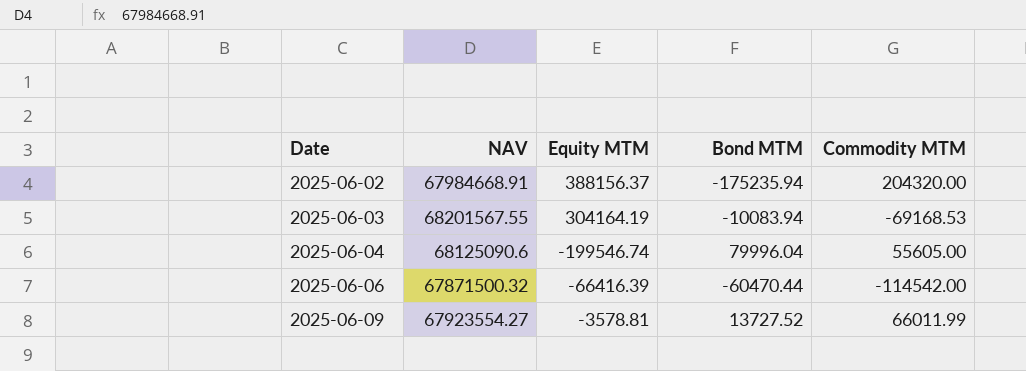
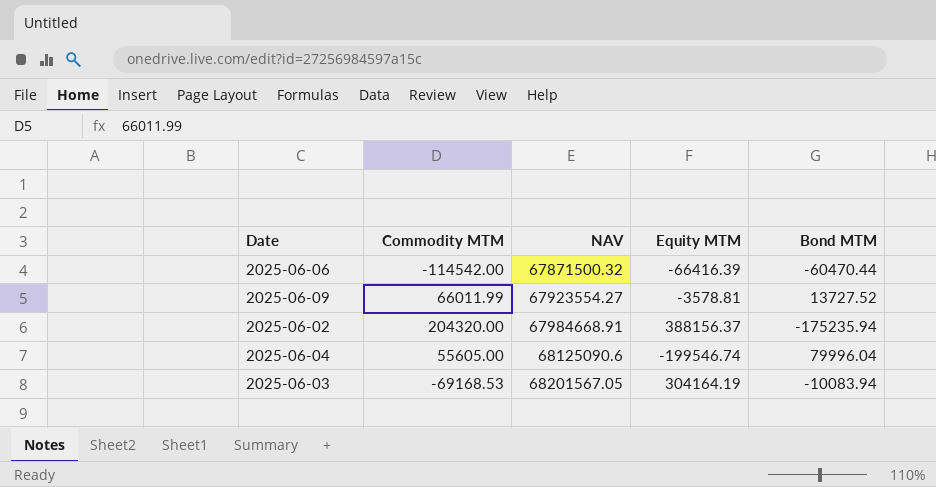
row order: Date ascending -> NAV ascending
column Commodity MTM | position: 5 -> 2
2025-06-03 | NAV: 68201567.55 -> 68201567.05

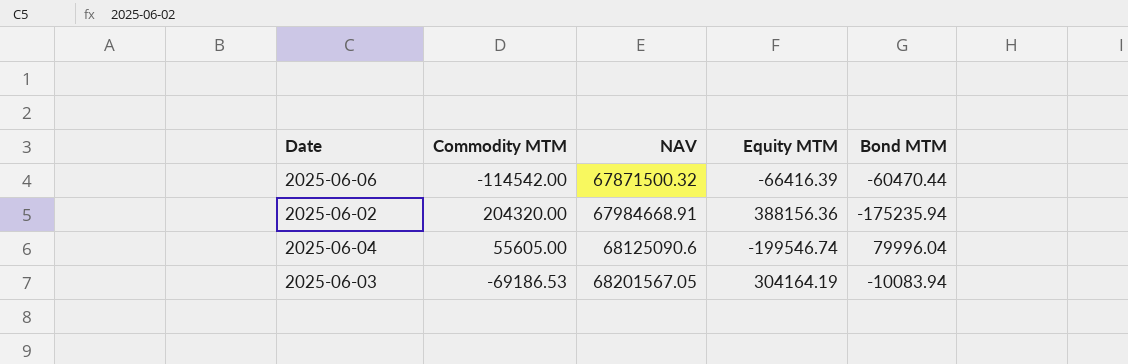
row 2025-06-09: 66011.99 | 67923554.27 | -3578.81 | 13727.52 -> none
2025-06-02 | Equity MTM: 388156.37 -> 388156.36
2025-06-03 | Commodity MTM: -69168.53 -> -69186.53

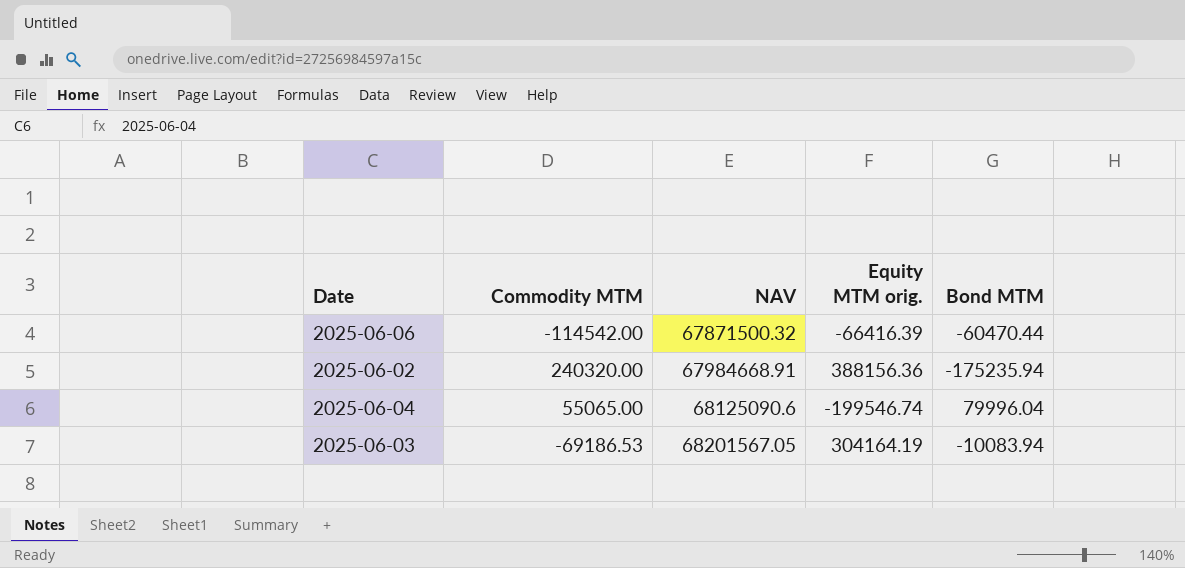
column name: Equity MTM -> Equity MTM orig.
2025-06-02 | Commodity MTM: 204320.00 -> 240320.00
2025-06-04 | Commodity MTM: 55605.00 -> 55065.00

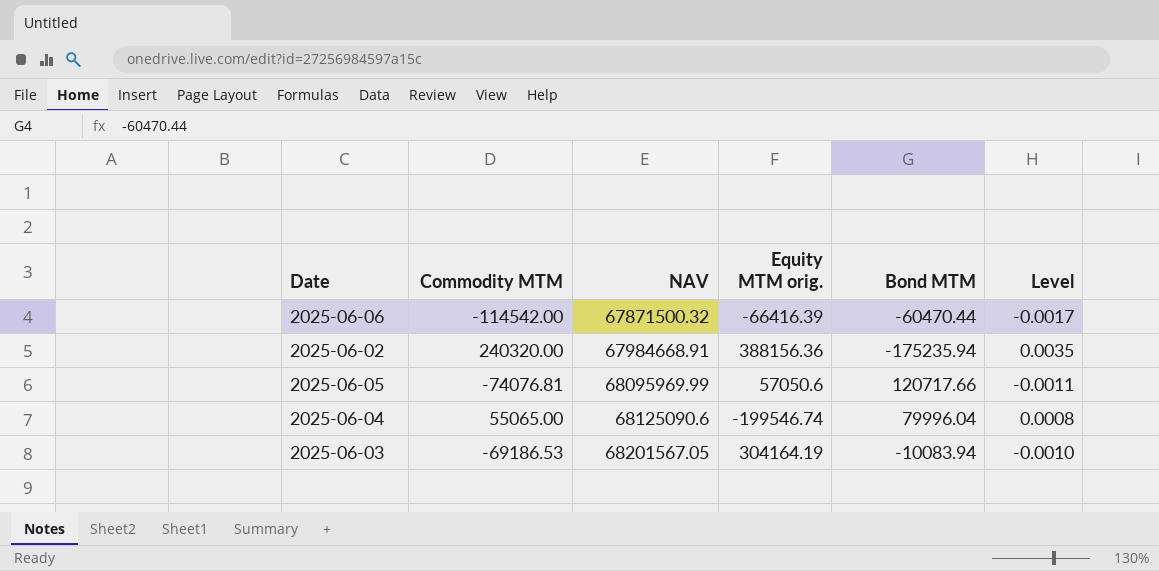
column Level | formula: none -> [Commodity MTM] / [NAV]
row 2025-06-05: none -> -74076.81 | 68095969.99 | 57050.6 | 120717.66 | -0.0011

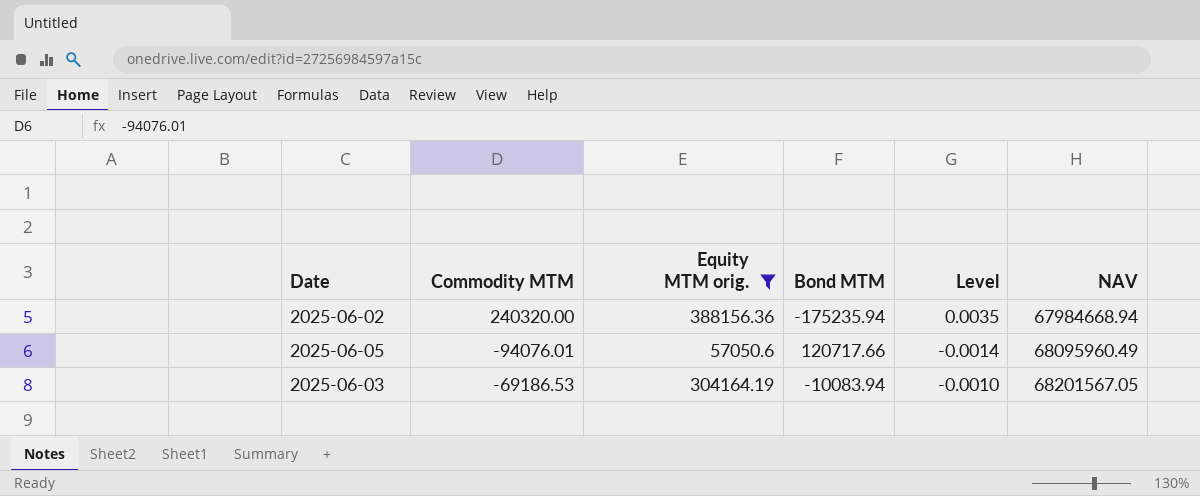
filter: none -> Equity MTM orig. >= 57050.6
column NAV | position: 3 -> 6
2025-06-02 | NAV: 67984668.91 -> 67984668.94
2025-06-05 | Commodity MTM: -74076.81 -> -94076.01
2025-06-05 | Level: -0.0011 -> -0.0014
2025-06-05 | NAV: 68095969.99 -> 68095960.49

